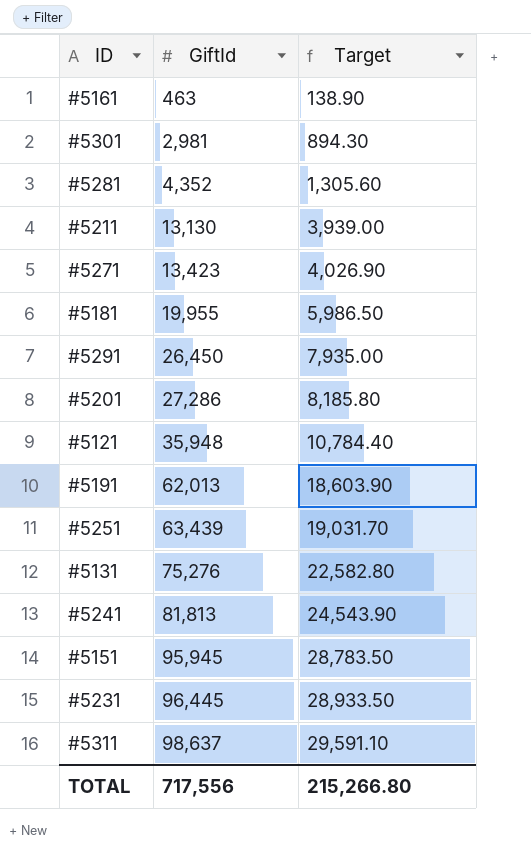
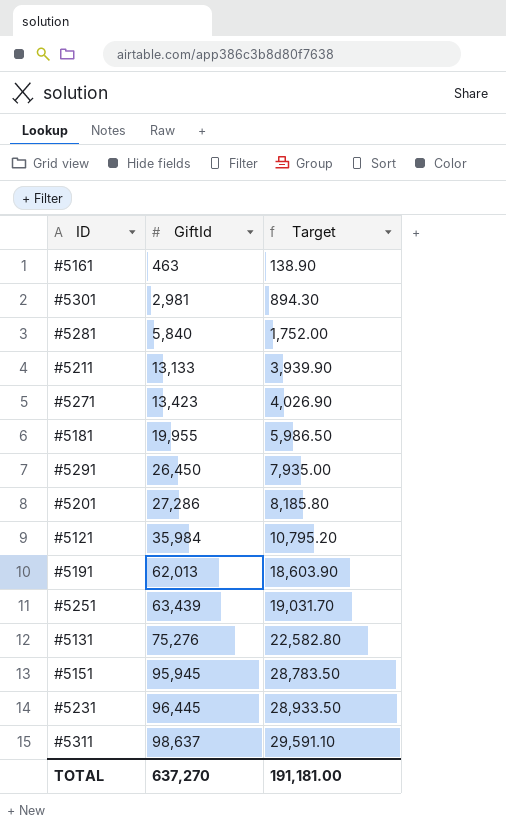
row #5241: 81,813 | 24,543.90 -> none
#5281 | GiftId: 4,352 -> 5,840
#5281 | Target: 1,305.60 -> 1,752.00
#5211 | GiftId: 13,130 -> 13,133
#5211 | Target: 3,939.00 -> 3,939.90
#5121 | GiftId: 35,948 -> 35,984
#5121 | Target: 10,784.40 -> 10,795.20
TOTAL | GiftId: 717,556 -> 637,270
TOTAL | Target: 215,266.80 -> 191,181.00

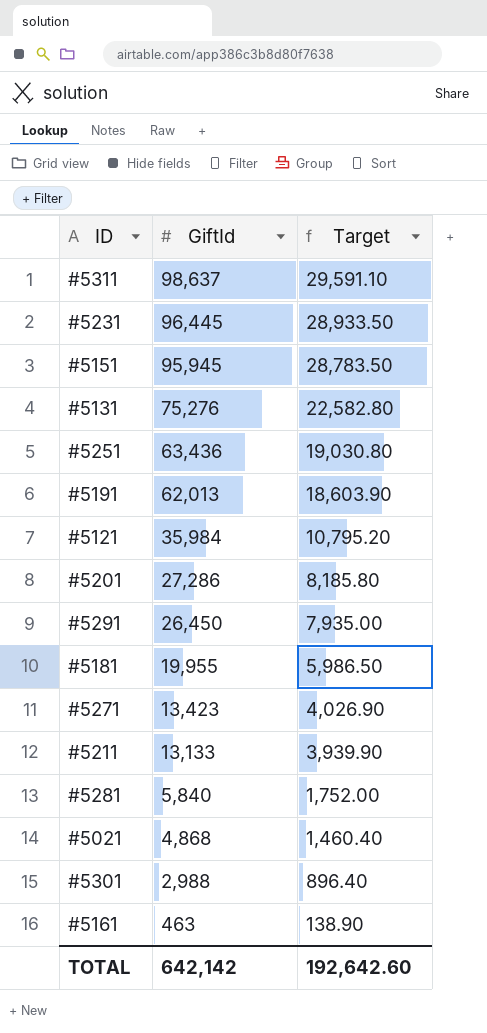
row order: GiftId ascending -> GiftId descending
#5251 | GiftId: 63,439 -> 63,436
#5251 | Target: 19,031.70 -> 19,030.80
row #5021: none -> 4,868 | 1,460.40
#5301 | GiftId: 2,981 -> 2,988
#5301 | Target: 894.30 -> 896.40
TOTAL | GiftId: 637,270 -> 642,142
TOTAL | Target: 191,181.00 -> 192,642.60

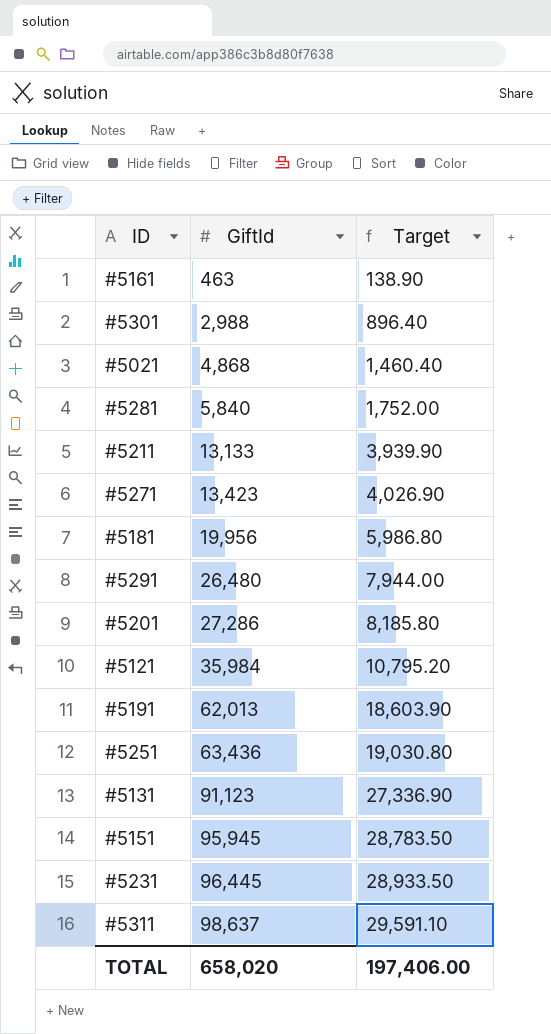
row order: GiftId descending -> GiftId ascending
#5181 | GiftId: 19,955 -> 19,956
#5181 | Target: 5,986.50 -> 5,986.80
#5291 | GiftId: 26,450 -> 26,480
#5291 | Target: 7,935.00 -> 7,944.00
#5131 | GiftId: 75,276 -> 91,123
#5131 | Target: 22,582.80 -> 27,336.90
TOTAL | GiftId: 642,142 -> 658,020
TOTAL | Target: 192,642.60 -> 197,406.00

